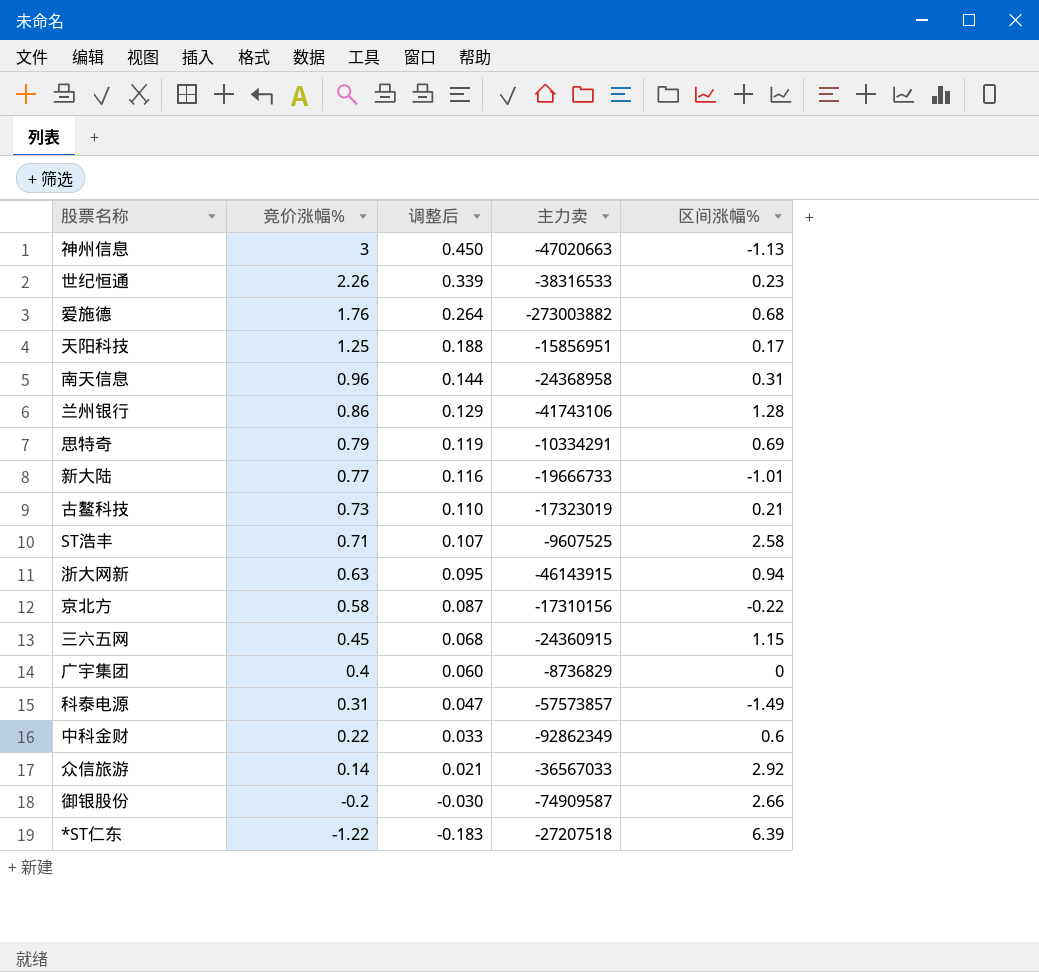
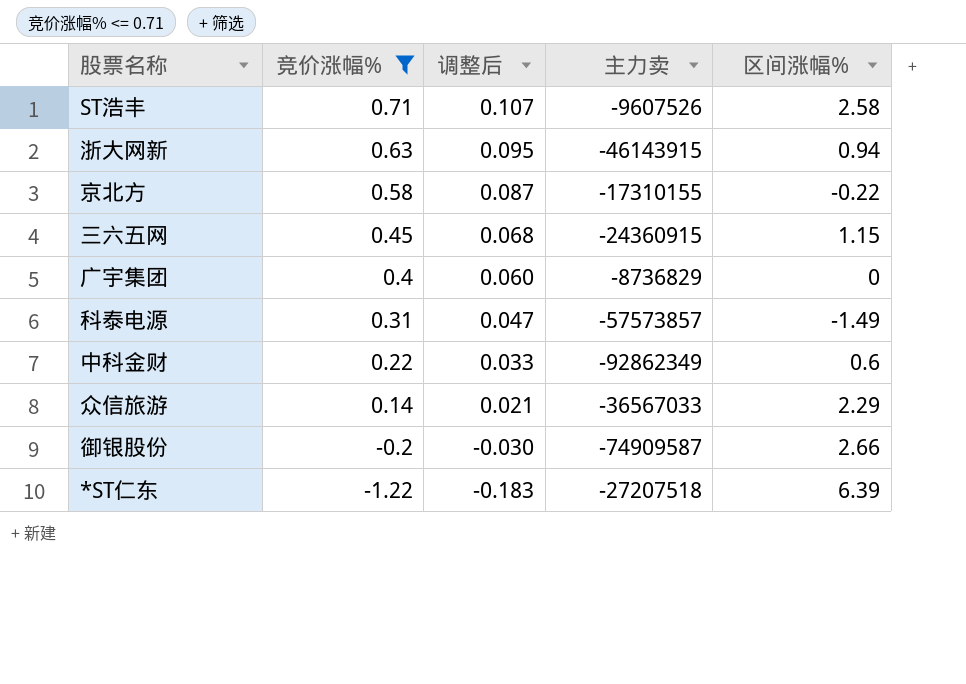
filter: none -> 竞价涨幅% <= 0.71
ST浩丰 | 主力卖: -9607525 -> -9607526
京北方 | 主力卖: -17310156 -> -17310155
众信旅游 | 区间涨幅%: 2.92 -> 2.29

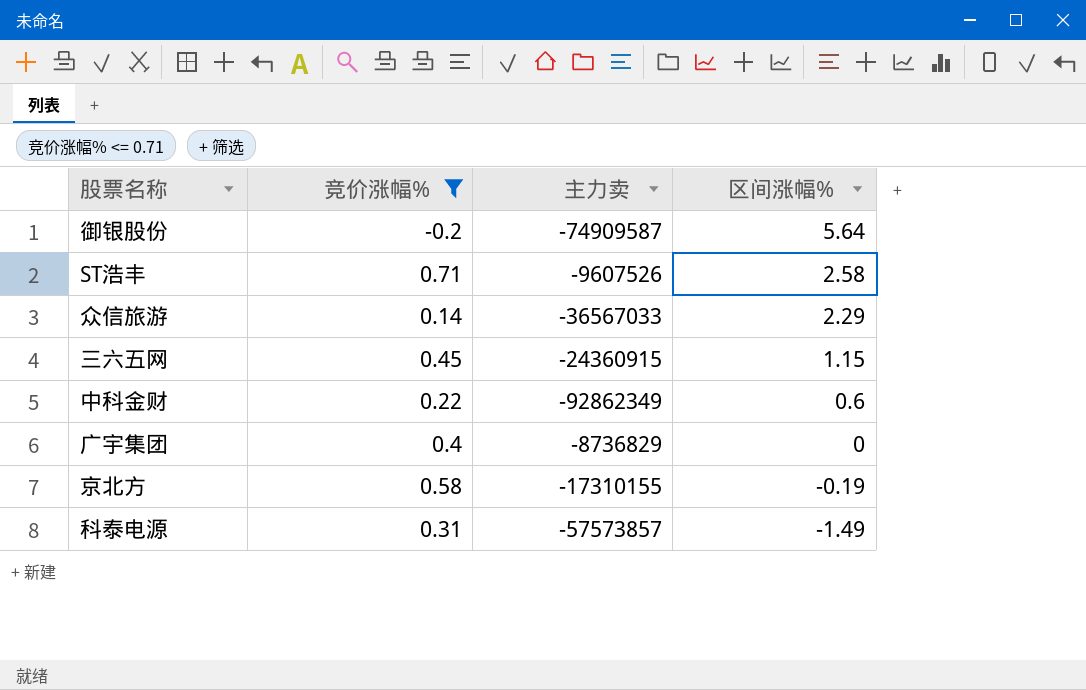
row order: 竞价涨幅% descending -> 区间涨幅% descending
column 调整后 | formula: [竞价涨幅%] * 0.15 -> none
row 浙大网新: 0.63 | 0.095 | -46143915 | 0.94 -> none
row *ST仁东: -1.22 | -0.183 | -27207518 | 6.39 -> none
御银股份 | 区间涨幅%: 2.66 -> 5.64
京北方 | 区间涨幅%: -0.22 -> -0.19

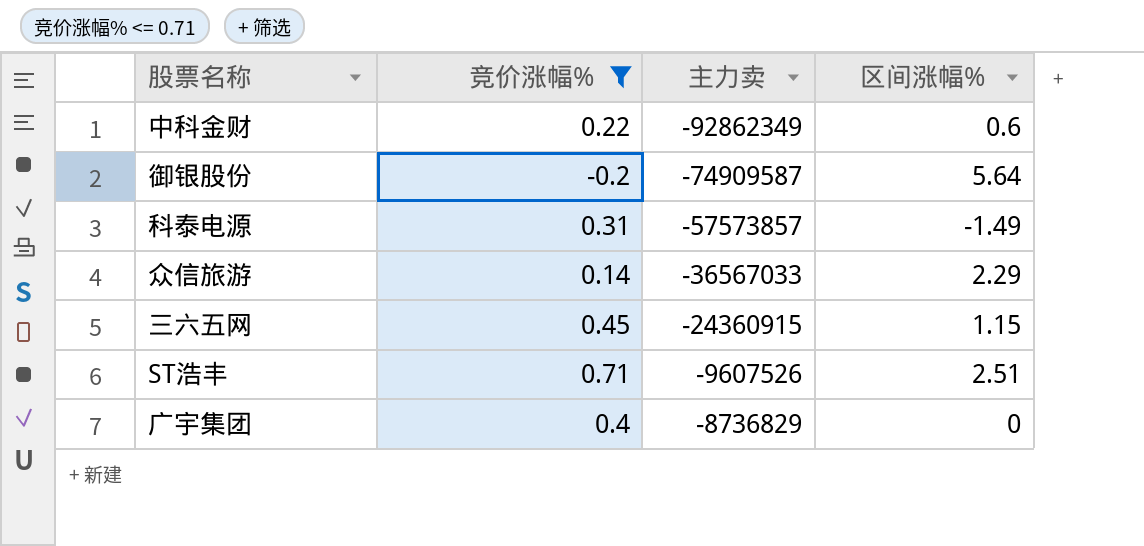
row order: 区间涨幅% descending -> 主力卖 ascending
row 京北方: 0.58 | -17310155 | -0.19 -> none
ST浩丰 | 区间涨幅%: 2.58 -> 2.51

